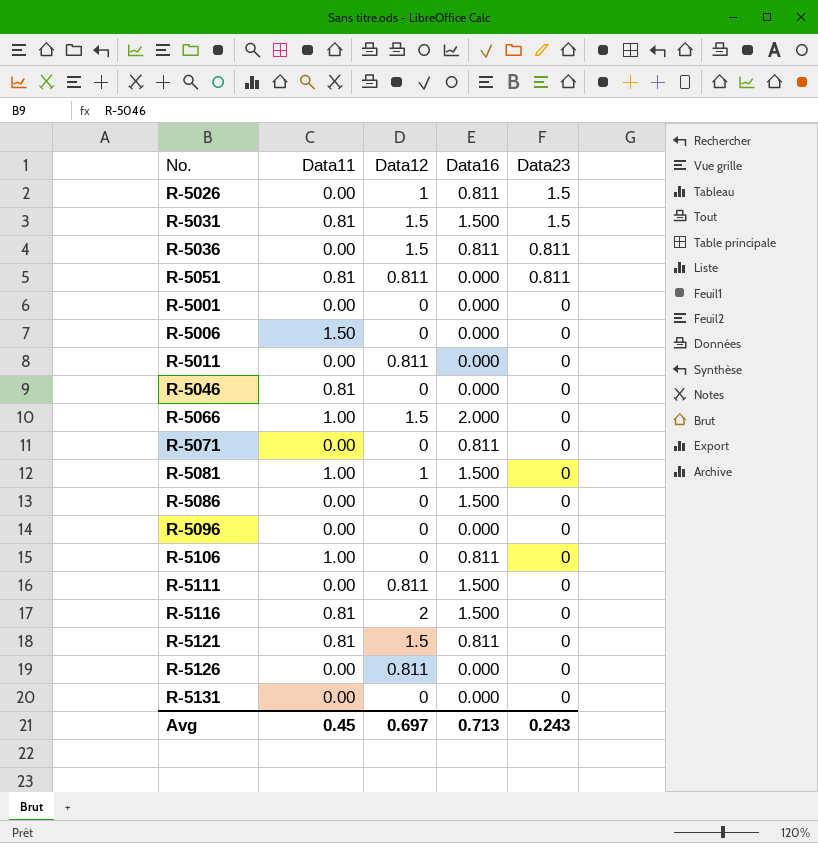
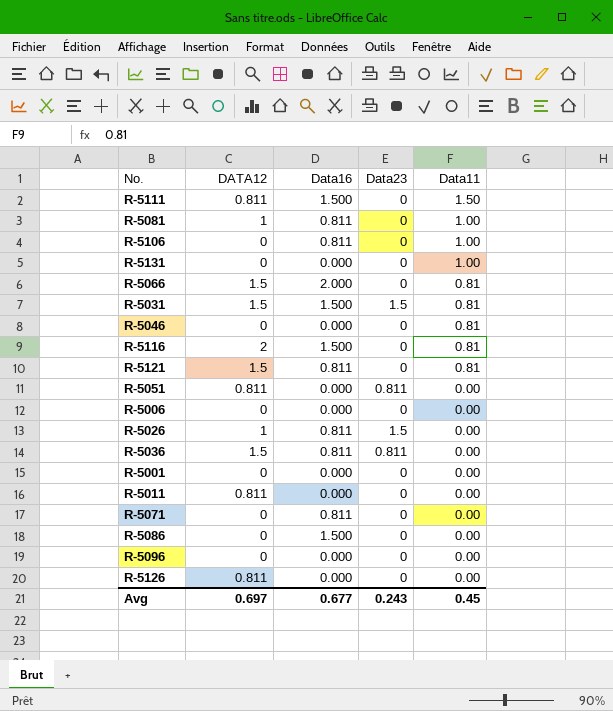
row order: Data23 descending -> Data11 descending
column name: Data12 -> DATA12
column Data11 | position: 2 -> 5
R-5111 | Data11: 0.00 -> 1.50
R-5081 | Data16: 1.500 -> 0.811
R-5131 | Data11: 0.00 -> 1.00
R-5066 | Data11: 1.00 -> 0.81
R-5051 | Data11: 0.81 -> 0.00
R-5006 | Data11: 1.50 -> 0.00
Avg | Data16: 0.713 -> 0.677

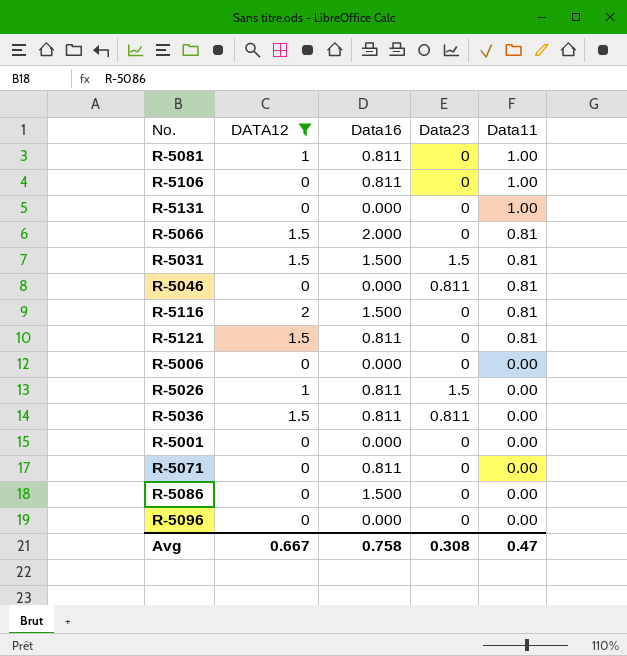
filter: none -> DATA12 != 0.811
R-5046 | Data23: 0 -> 0.811
Avg | DATA12: 0.697 -> 0.667
Avg | Data16: 0.677 -> 0.758
Avg | Data23: 0.243 -> 0.308
Avg | Data11: 0.45 -> 0.47

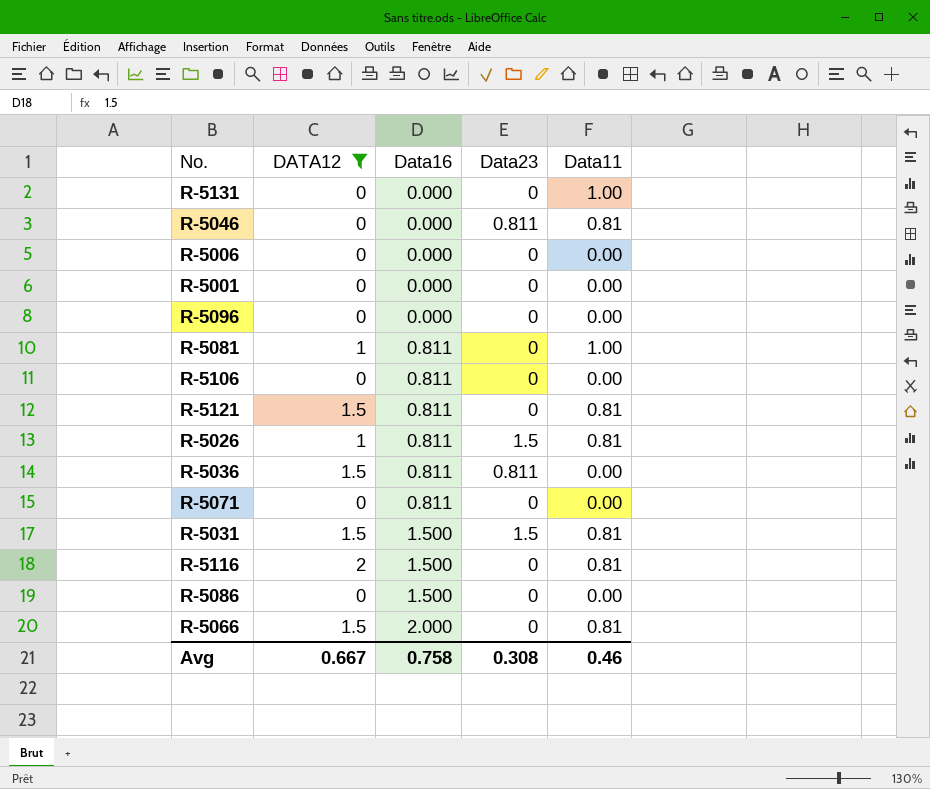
row order: Data11 descending -> Data16 ascending
R-5106 | Data11: 1.00 -> 0.00
R-5026 | Data11: 0.00 -> 0.81
Avg | Data11: 0.47 -> 0.46

